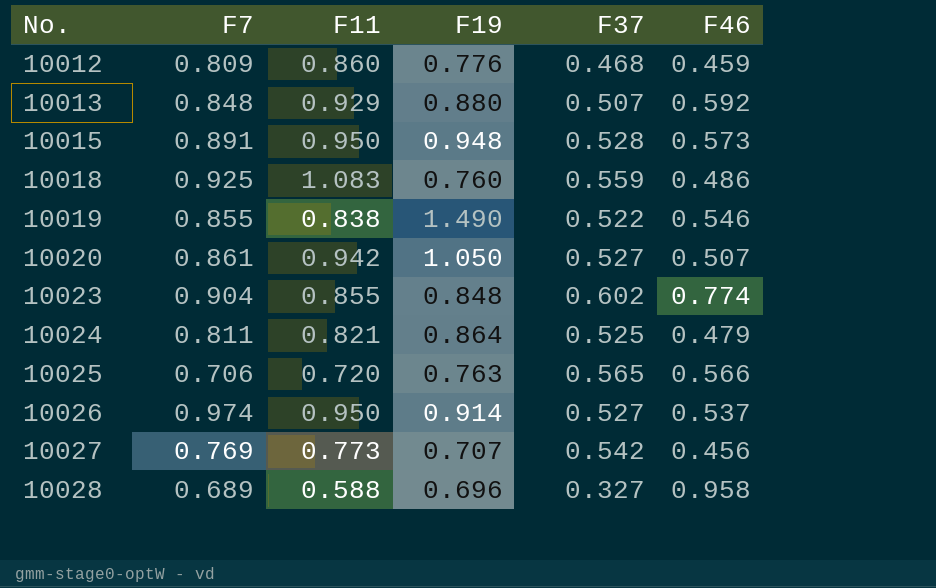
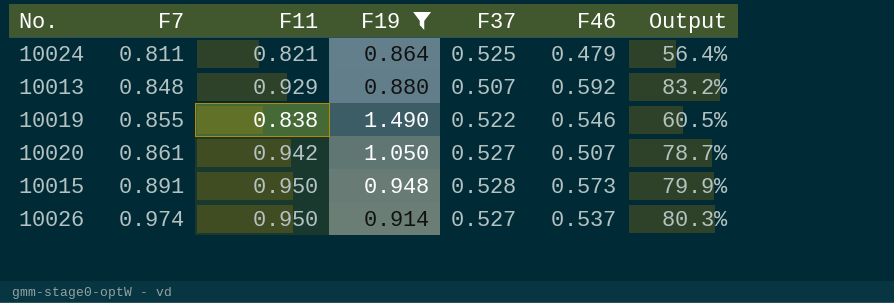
filter: none -> F19 >= 0.864
row order: No. ascending -> F7 ascending
column Output | formula: none -> ([F11] - [F37]) / [F37]

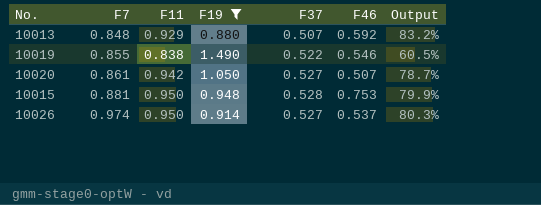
row 10024: 0.811 | 0.821 | 0.864 | 0.525 | 0.479 | 56.4% -> none
10015 | F7: 0.891 -> 0.881
10015 | F46: 0.573 -> 0.753

